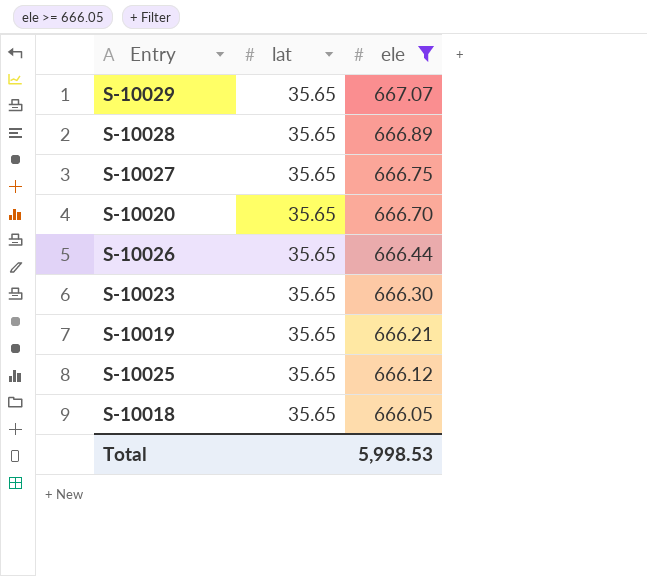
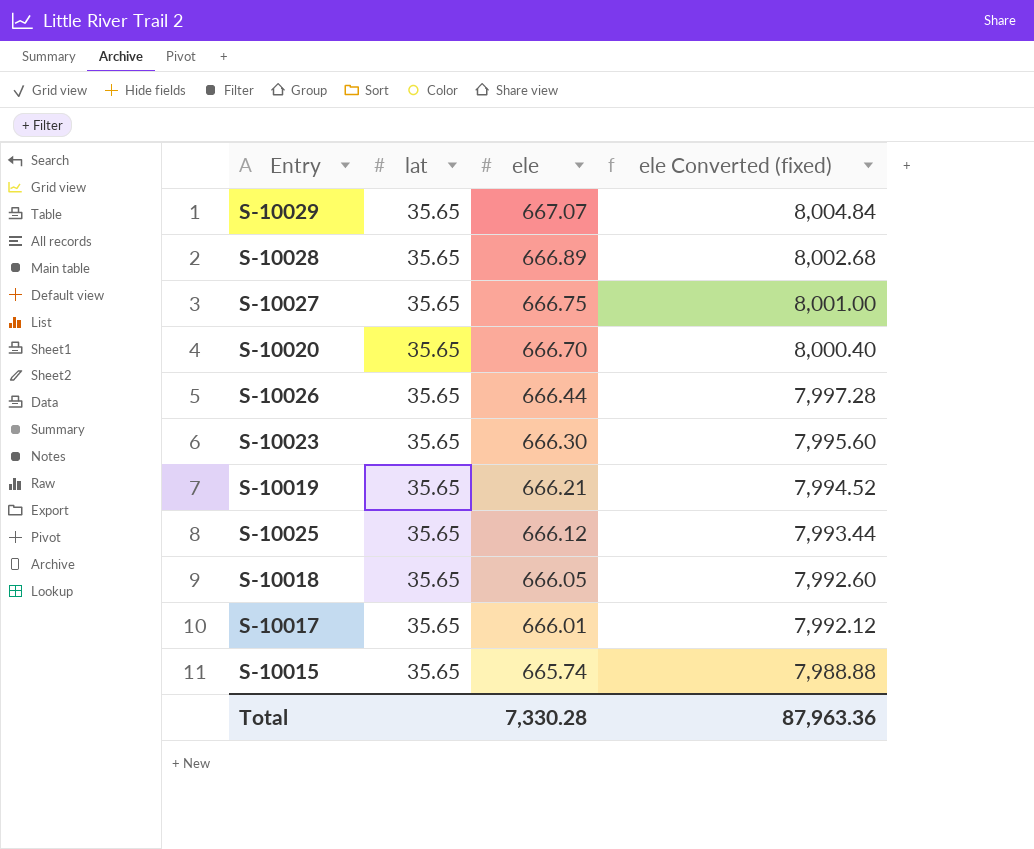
filter: ele >= 666.05 -> none
column ele Converted (fixed) | formula: none -> [ele] * 12
Total | ele: 5,998.53 -> 7,330.28

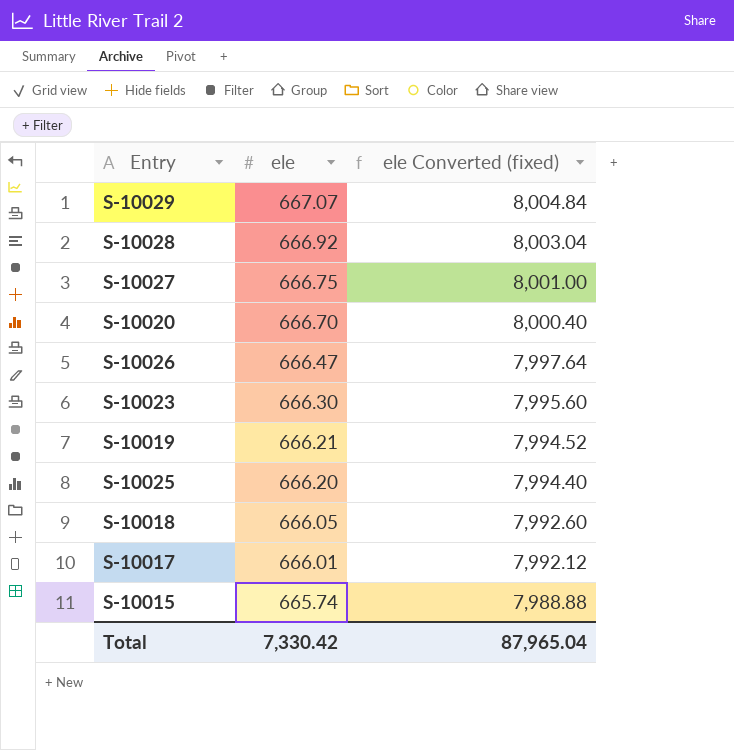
column lat | position: 2 -> none
S-10028 | ele: 666.89 -> 666.92
S-10028 | ele Converted (fixed): 8,002.68 -> 8,003.04
S-10026 | ele: 666.44 -> 666.47
S-10026 | ele Converted (fixed): 7,997.28 -> 7,997.64
S-10025 | ele: 666.12 -> 666.20
S-10025 | ele Converted (fixed): 7,993.44 -> 7,994.40
Total | ele: 7,330.28 -> 7,330.42
Total | ele Converted (fixed): 87,963.36 -> 87,965.04

